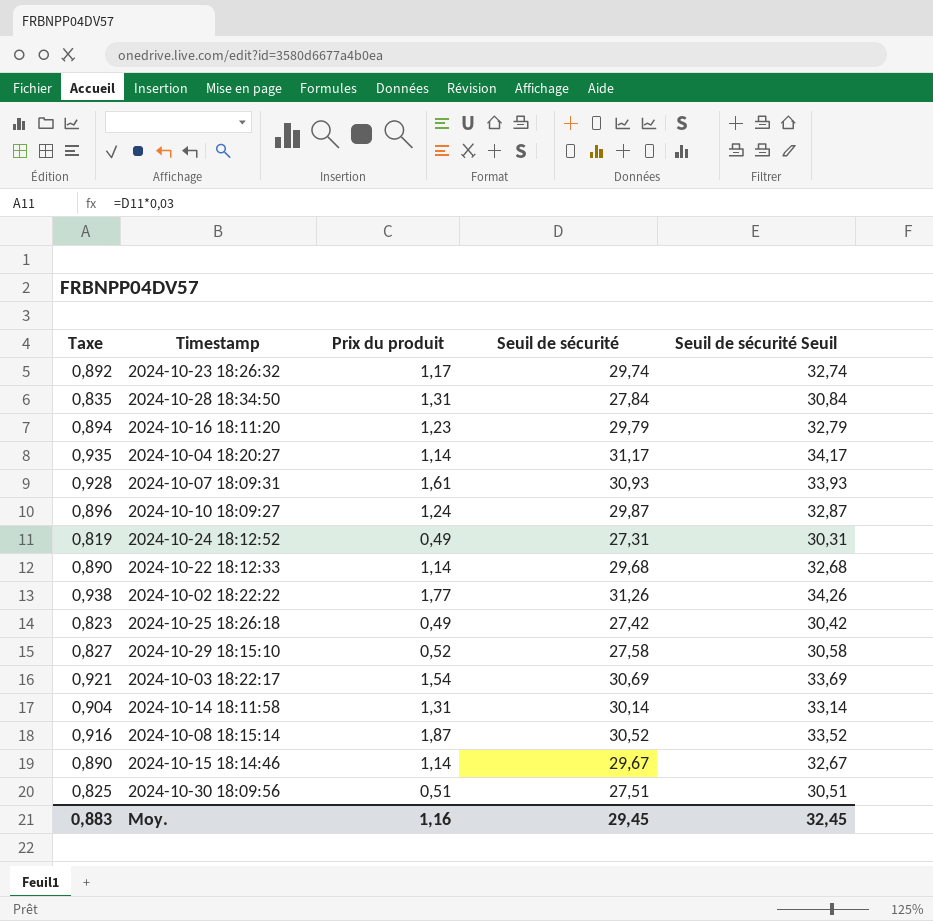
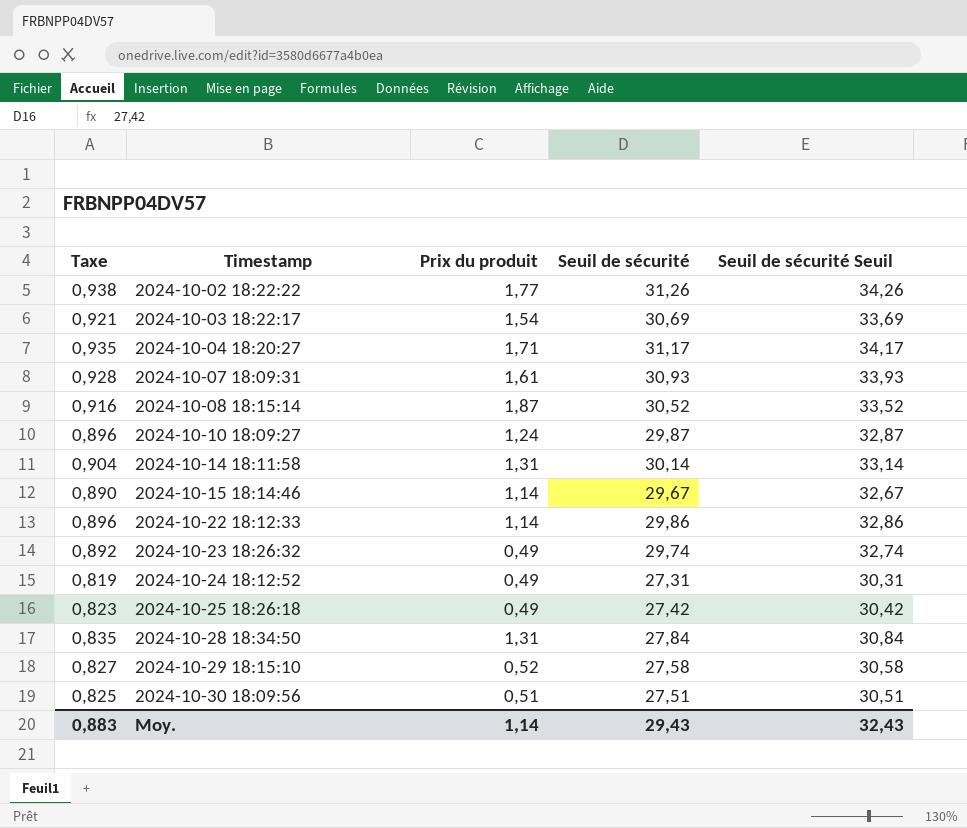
row order: none -> Timestamp ascending
row 2024-10-16 18:11:20: 0,894 | 1,23 | 29,79 | 32,79 -> none
2024-10-04 18:20:27 | Prix du produit: 1,14 -> 1,71
2024-10-22 18:12:33 | Taxe: 0,890 -> 0,896
2024-10-22 18:12:33 | Seuil de sécurité: 29,68 -> 29,86
2024-10-22 18:12:33 | Seuil de sécurité Seuil: 32,68 -> 32,86
2024-10-23 18:26:32 | Prix du produit: 1,17 -> 0,49
Moy. | Prix du produit: 1,16 -> 1,14
Moy. | Seuil de sécurité: 29,45 -> 29,43
Moy. | Seuil de sécurité Seuil: 32,45 -> 32,43

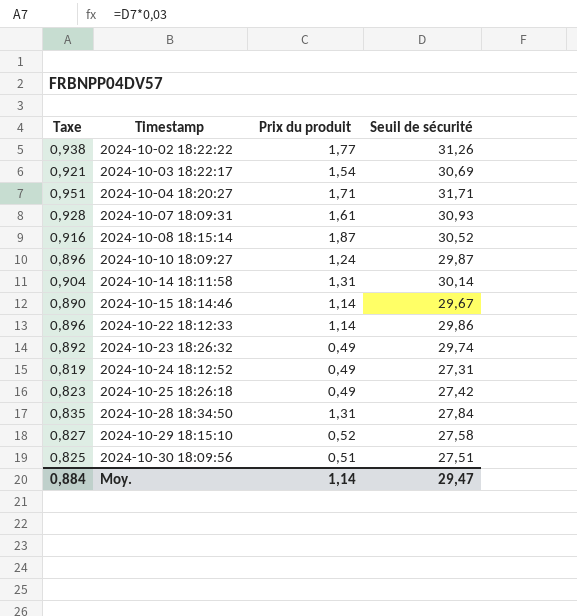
column Seuil de sécurité Seuil | formula: [Seuil de sécurité] + 3 -> none
2024-10-04 18:20:27 | Taxe: 0,935 -> 0,951
2024-10-04 18:20:27 | Seuil de sécurité: 31,17 -> 31,71
Moy. | Taxe: 0,883 -> 0,884
Moy. | Seuil de sécurité: 29,43 -> 29,47

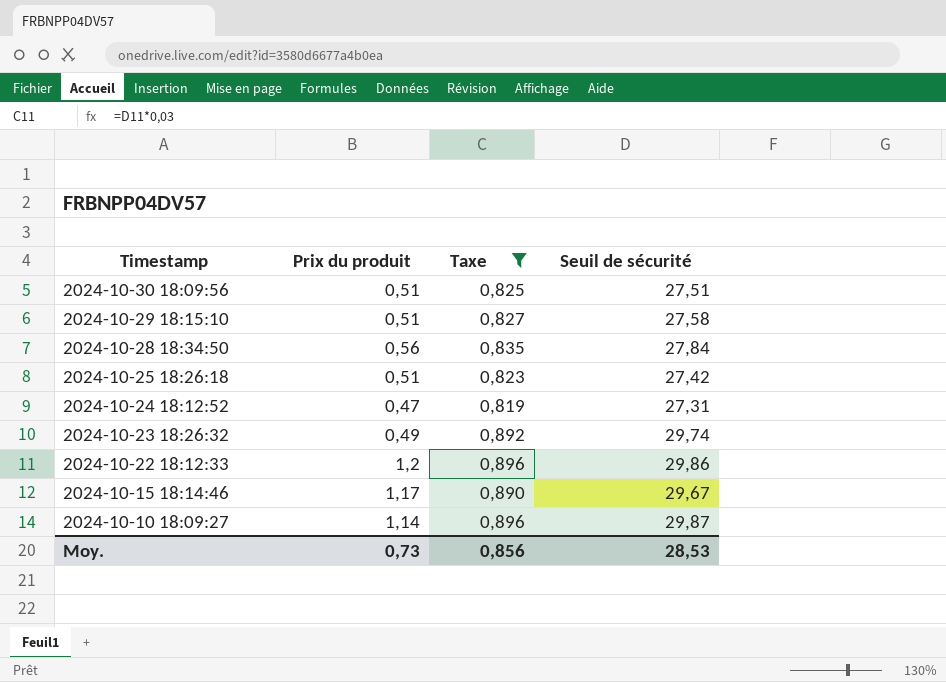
filter: none -> Taxe <= 0,896
row order: Timestamp ascending -> Timestamp descending
column Taxe | position: 1 -> 3
2024-10-29 18:15:10 | Prix du produit: 0,52 -> 0,51
2024-10-28 18:34:50 | Prix du produit: 1,31 -> 0,56
2024-10-25 18:26:18 | Prix du produit: 0,49 -> 0,51
2024-10-24 18:12:52 | Prix du produit: 0,49 -> 0,47
2024-10-22 18:12:33 | Prix du produit: 1,14 -> 1,2
2024-10-15 18:14:46 | Prix du produit: 1,14 -> 1,17
2024-10-10 18:09:27 | Prix du produit: 1,24 -> 1,14
Moy. | Prix du produit: 1,14 -> 0,73
Moy. | Taxe: 0,884 -> 0,856
Moy. | Seuil de sécurité: 29,47 -> 28,53

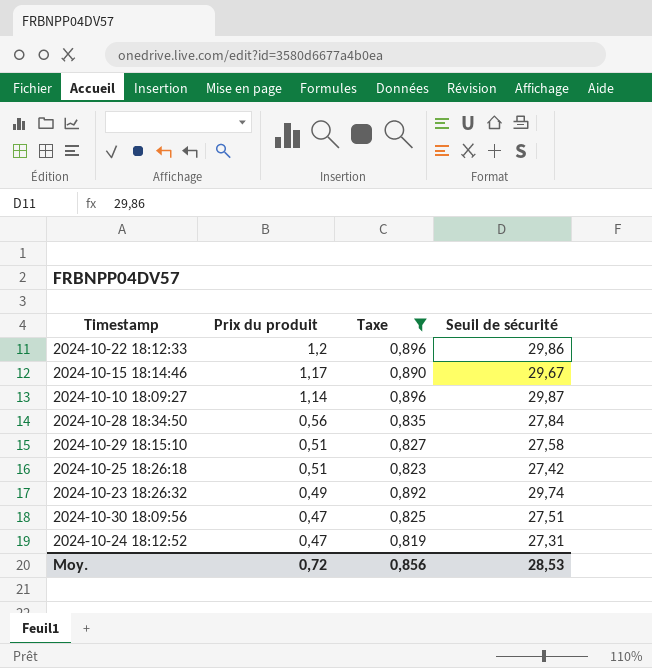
row order: Timestamp descending -> Prix du produit descending
2024-10-30 18:09:56 | Prix du produit: 0,51 -> 0,47
Moy. | Prix du produit: 0,73 -> 0,72

